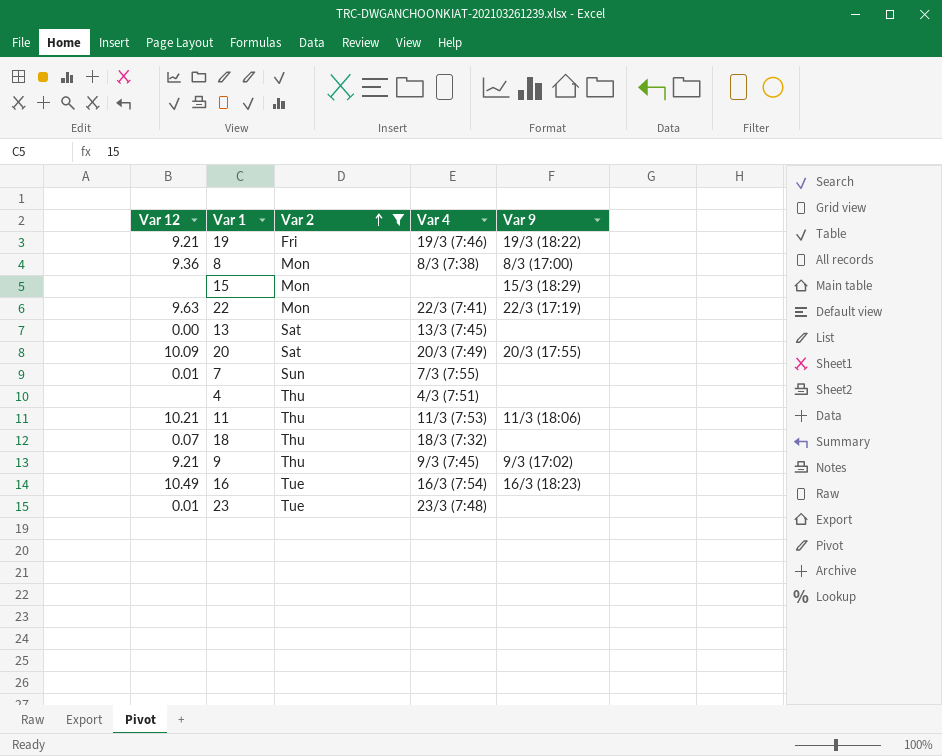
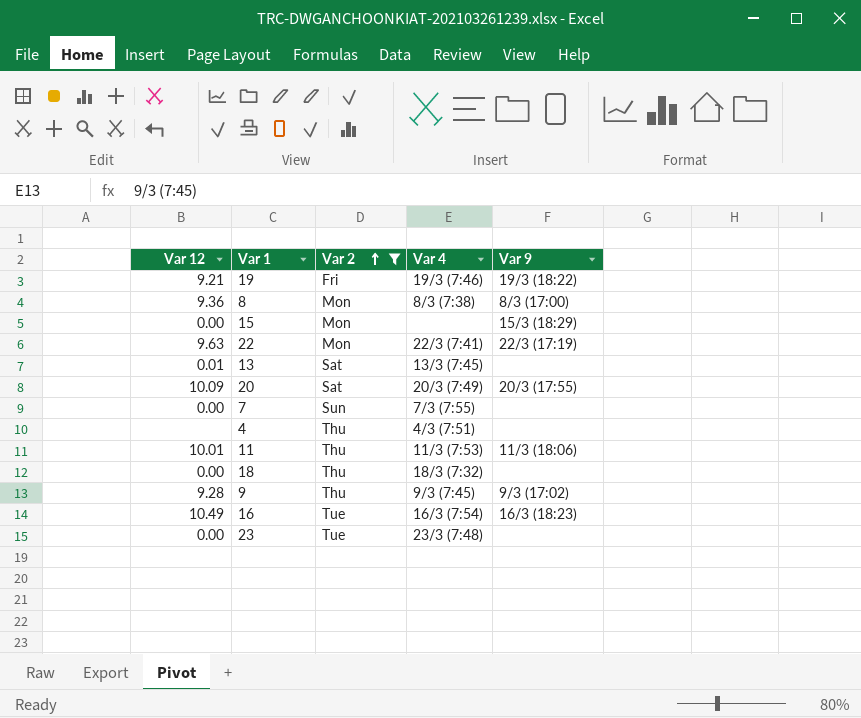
15 | Var 12: none -> 0.00
13 | Var 12: 0.00 -> 0.01
7 | Var 12: 0.01 -> 0.00
11 | Var 12: 10.21 -> 10.01
18 | Var 12: 0.07 -> 0.00
9 | Var 12: 9.21 -> 9.28
23 | Var 12: 0.01 -> 0.00

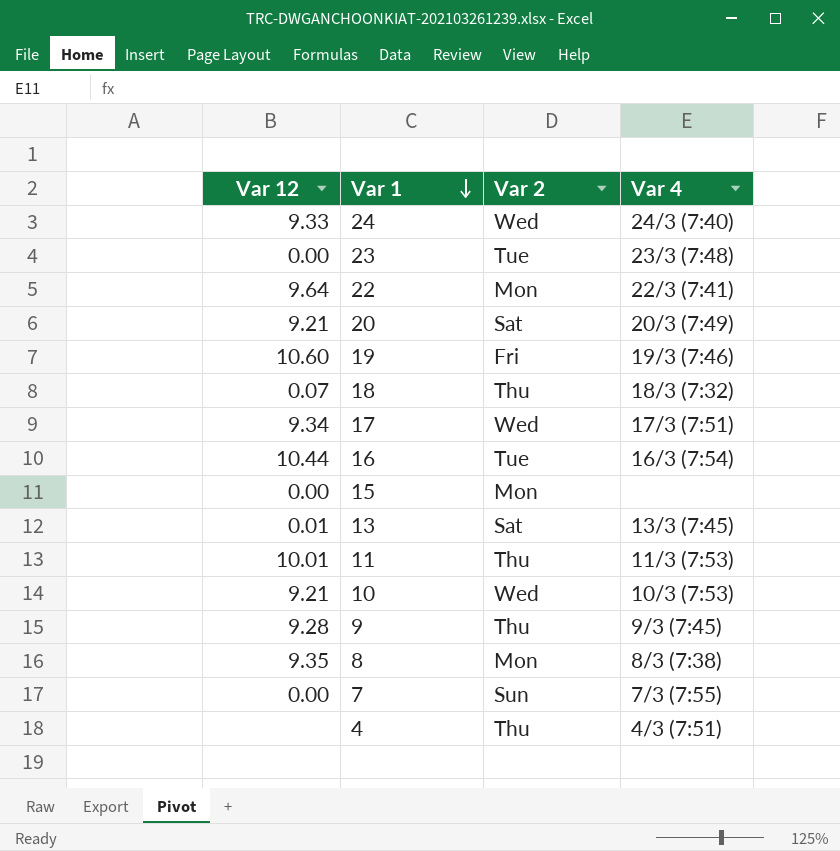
filter: Var 2 != Wed -> none
row order: Var 2 ascending -> Var 1 descending
column Var 9 | position: 5 -> none
22 | Var 12: 9.63 -> 9.64
20 | Var 12: 10.09 -> 9.21
19 | Var 12: 9.21 -> 10.60
18 | Var 12: 0.00 -> 0.07
16 | Var 12: 10.49 -> 10.44
8 | Var 12: 9.36 -> 9.35

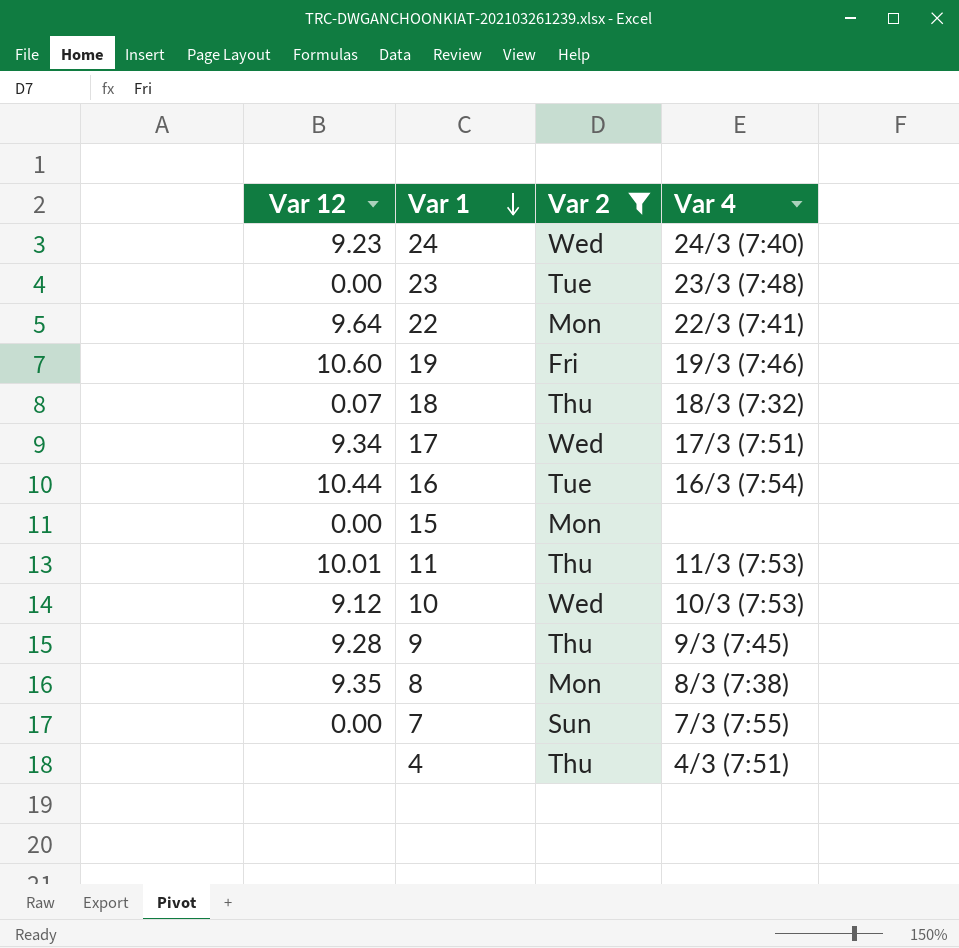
filter: none -> Var 2 != Sat
24 | Var 12: 9.33 -> 9.23
10 | Var 12: 9.21 -> 9.12

